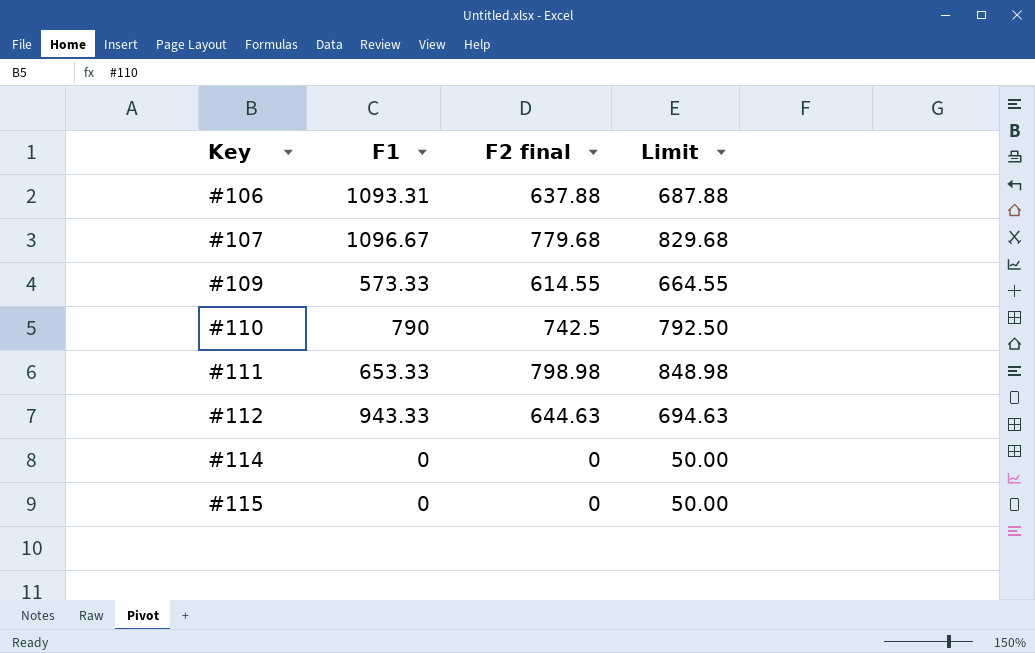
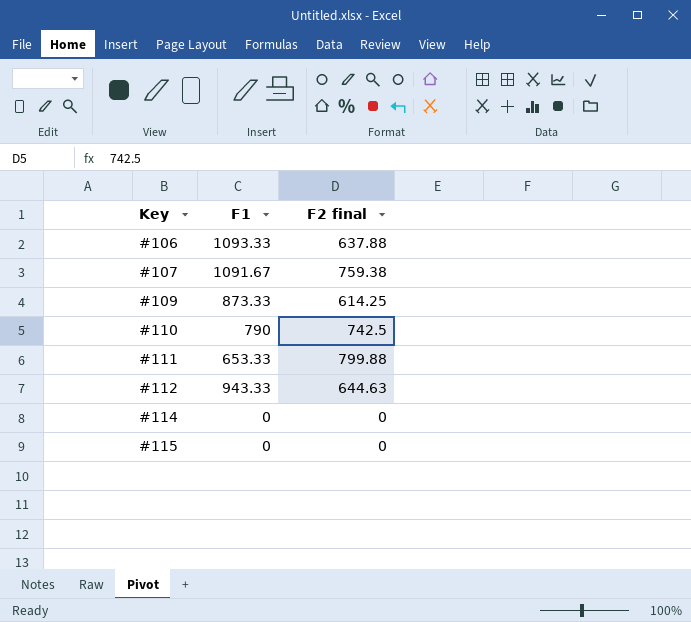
column Limit | formula: [F2 final] + 50 -> none
#106 | F1: 1093.31 -> 1093.33
#107 | F1: 1096.67 -> 1091.67
#107 | F2 final: 779.68 -> 759.38
#109 | F1: 573.33 -> 873.33
#109 | F2 final: 614.55 -> 614.25
#111 | F2 final: 798.98 -> 799.88

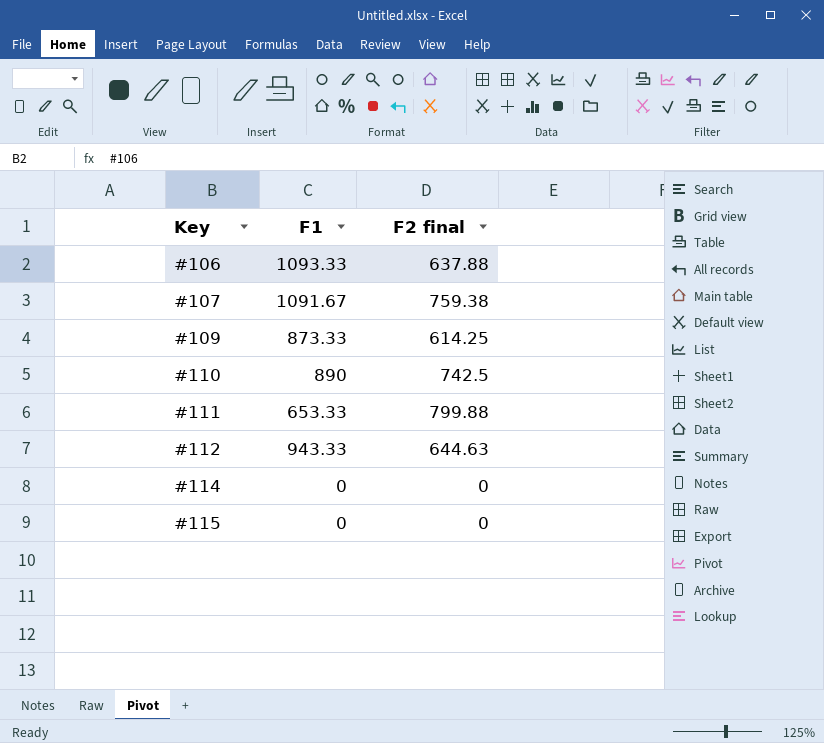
#110 | F1: 790 -> 890

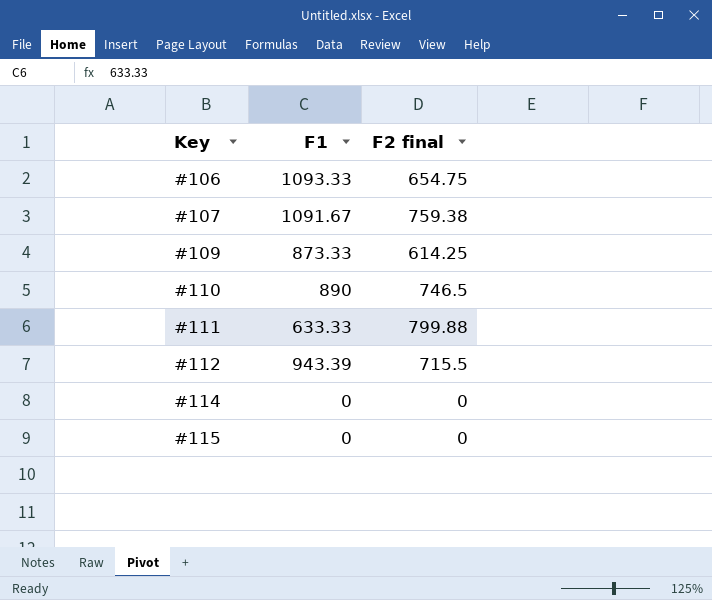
#106 | F2 final: 637.88 -> 654.75
#110 | F2 final: 742.5 -> 746.5
#111 | F1: 653.33 -> 633.33
#112 | F1: 943.33 -> 943.39
#112 | F2 final: 644.63 -> 715.5

